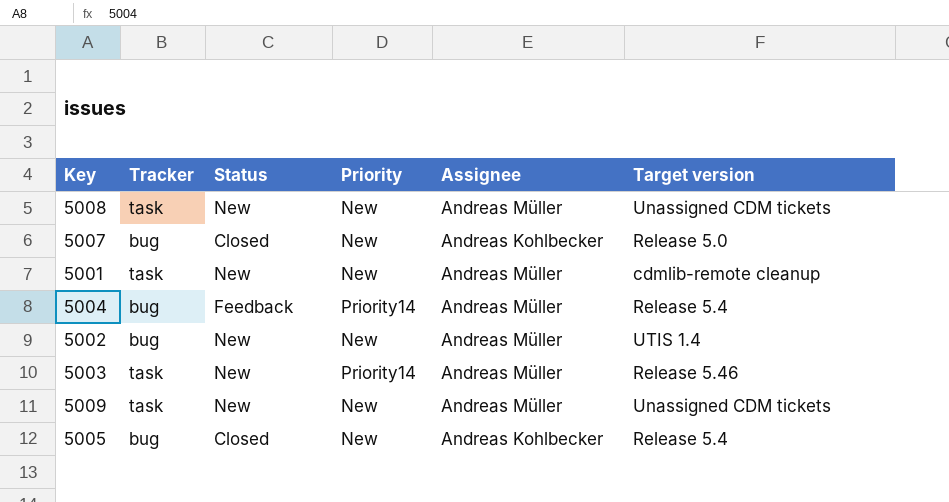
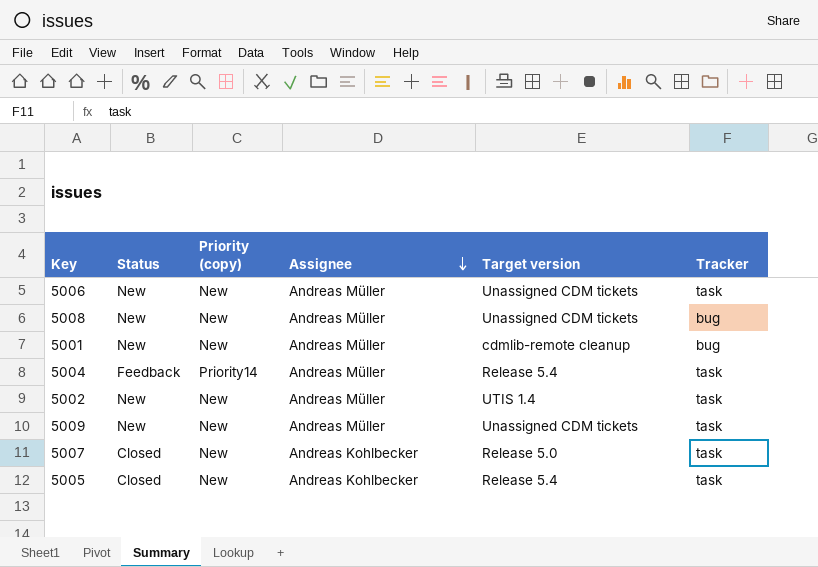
row order: none -> Assignee descending
column name: Priority -> Priority (copy)
column Tracker | position: 2 -> 6
row 5003: task | New | Priority14 | Andreas Müller | Release 5.46 -> none
row 5006: none -> New | New | Andreas Müller | Unassigned CDM tickets | task
5008 | Tracker: task -> bug
5001 | Tracker: task -> bug
5004 | Tracker: bug -> task
5002 | Tracker: bug -> task
5007 | Tracker: bug -> task
5005 | Tracker: bug -> task

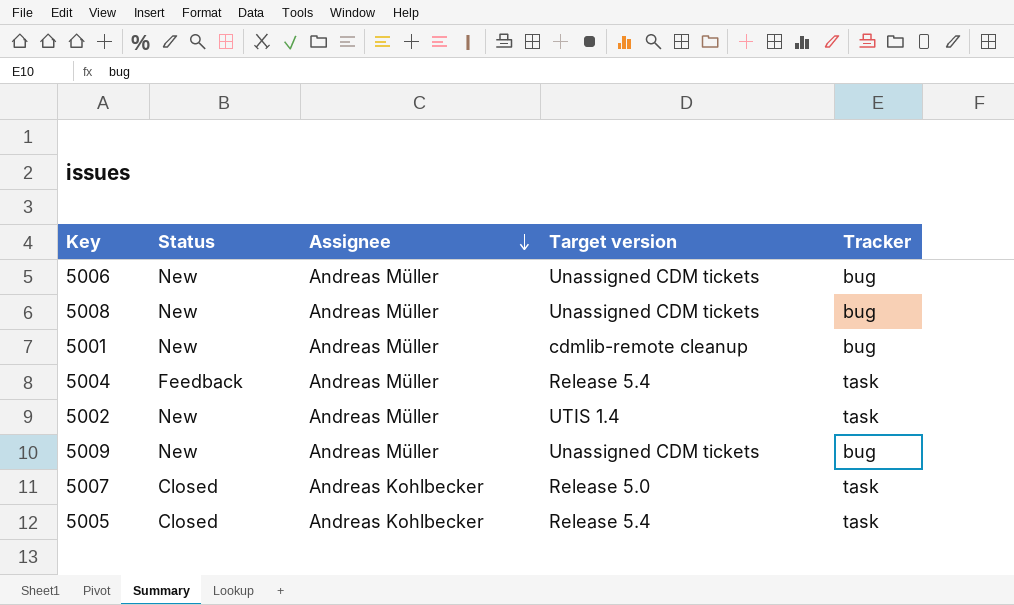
column Priority (copy) | position: 3 -> none
5006 | Tracker: task -> bug
5009 | Tracker: task -> bug

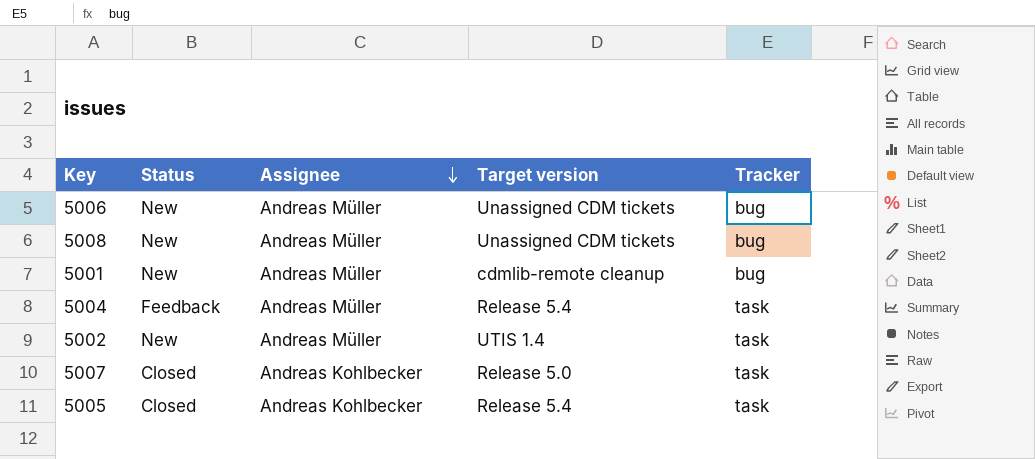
row 5009: New | Andreas Müller | Unassigned CDM tickets | bug -> none

